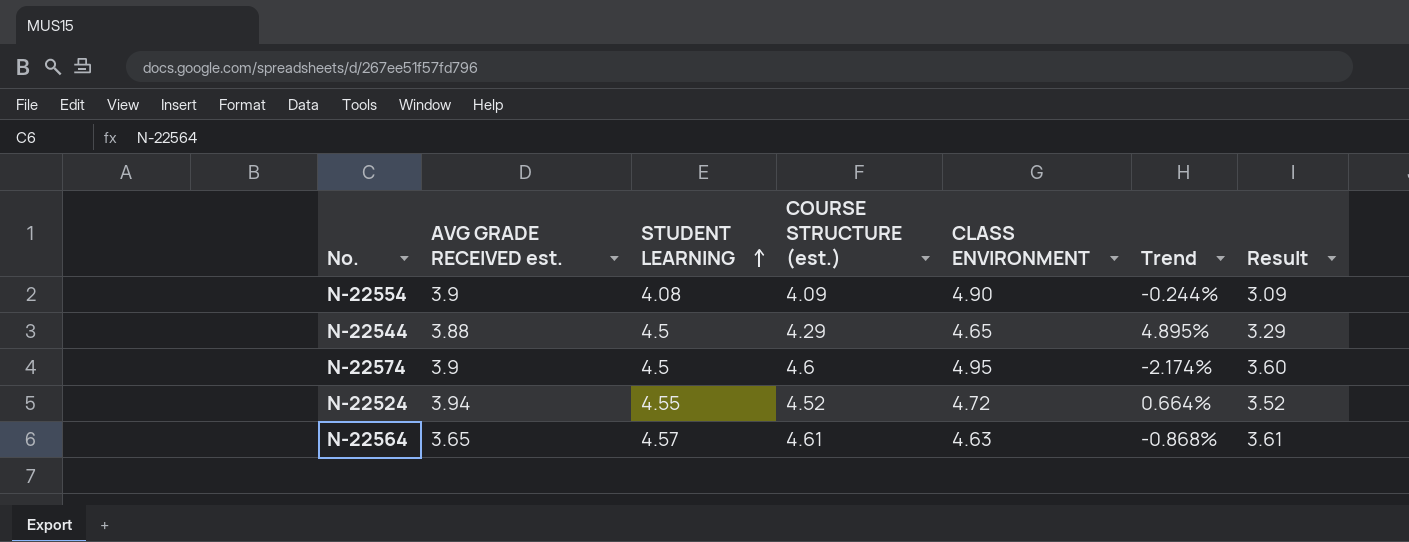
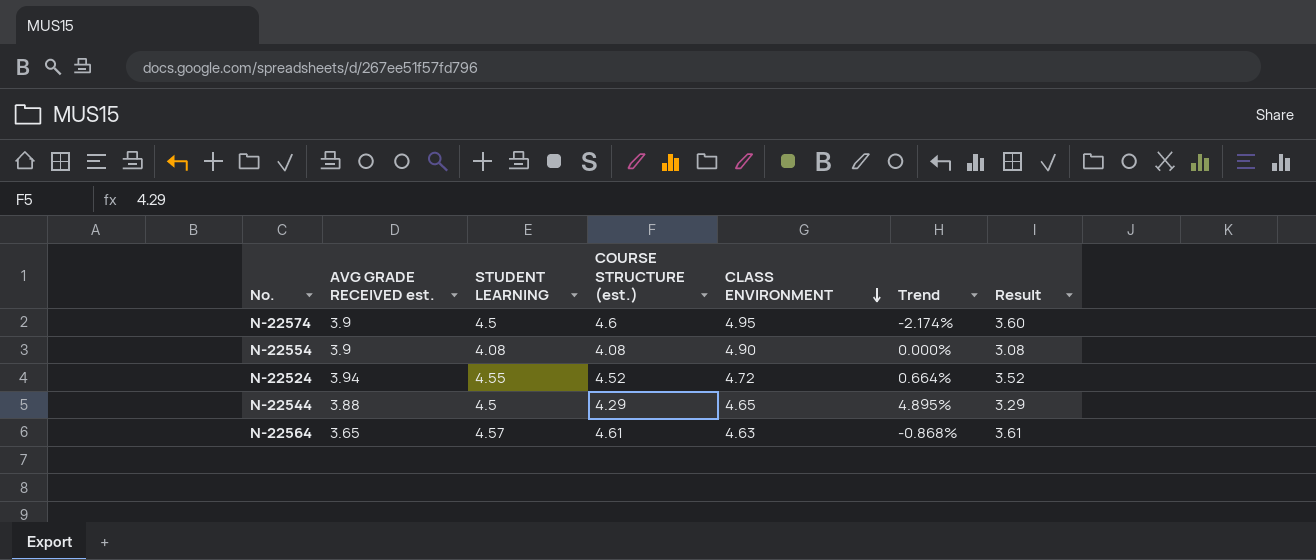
row order: STUDENT LEARNING ascending -> CLASS ENVIRONMENT descending
N-22554 | COURSE STRUCTURE (est.): 4.09 -> 4.08
N-22554 | Trend: -0.244% -> 0.000%
N-22554 | Result: 3.09 -> 3.08

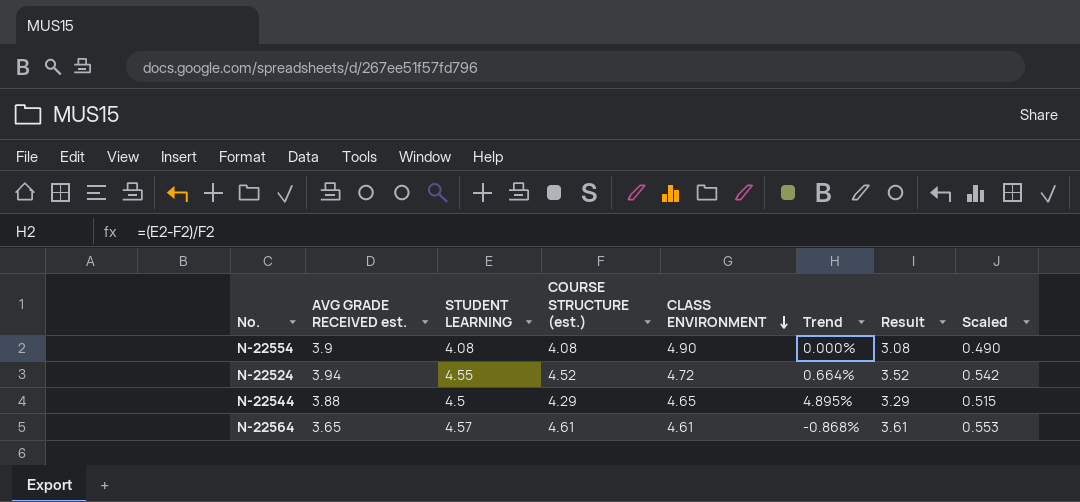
column Scaled | formula: none -> [COURSE STRUCTURE (est.)] * 0.12
row N-22574: 3.9 | 4.5 | 4.6 | 4.95 | -2.174% | 3.60 -> none
N-22564 | CLASS ENVIRONMENT: 4.63 -> 4.61

